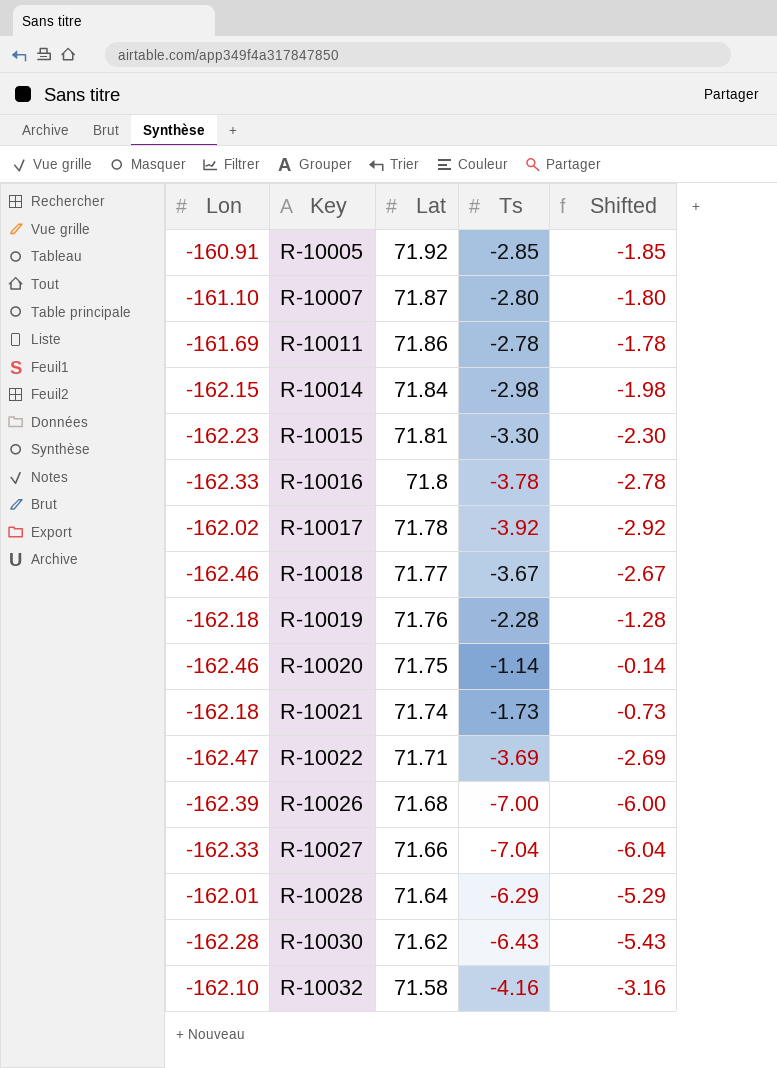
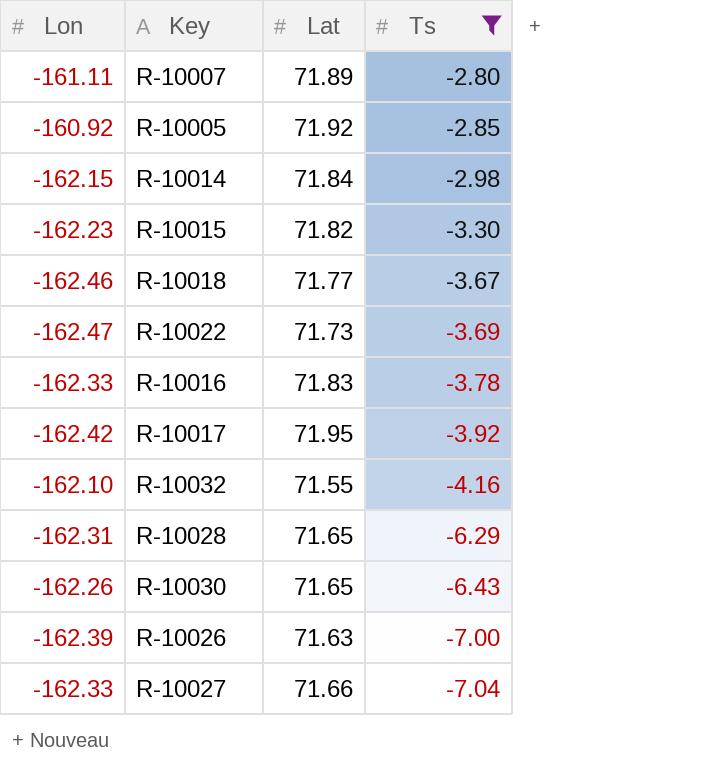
filter: none -> Ts <= -2.80
row order: Key ascending -> Ts descending
column Shifted | formula: [Ts] + 1 -> none
R-10007 | Lon: -161.10 -> -161.11
R-10007 | Lat: 71.87 -> 71.89
R-10005 | Lon: -160.91 -> -160.92
R-10015 | Lat: 71.81 -> 71.82
R-10022 | Lat: 71.71 -> 71.73
R-10016 | Lat: 71.8 -> 71.83
R-10017 | Lon: -162.02 -> -162.42
R-10017 | Lat: 71.78 -> 71.95
R-10032 | Lat: 71.58 -> 71.55
R-10028 | Lon: -162.01 -> -162.31
R-10028 | Lat: 71.64 -> 71.65
R-10030 | Lon: -162.28 -> -162.26
R-10030 | Lat: 71.62 -> 71.65
R-10026 | Lat: 71.68 -> 71.63

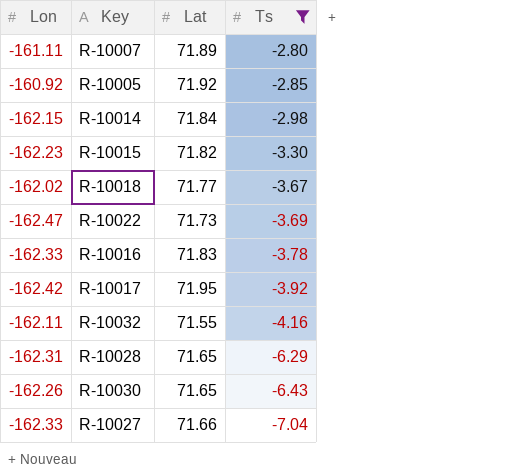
row R-10026: -162.39 | 71.63 | -7.00 -> none
R-10018 | Lon: -162.46 -> -162.02
R-10032 | Lon: -162.10 -> -162.11

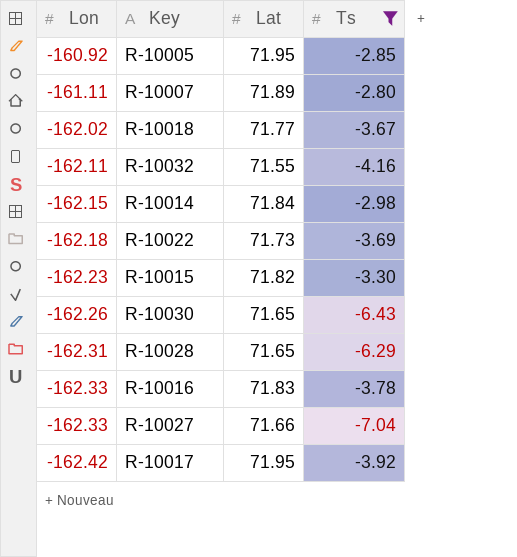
row order: Ts descending -> Lon descending
R-10005 | Lat: 71.92 -> 71.95
R-10022 | Lon: -162.47 -> -162.18

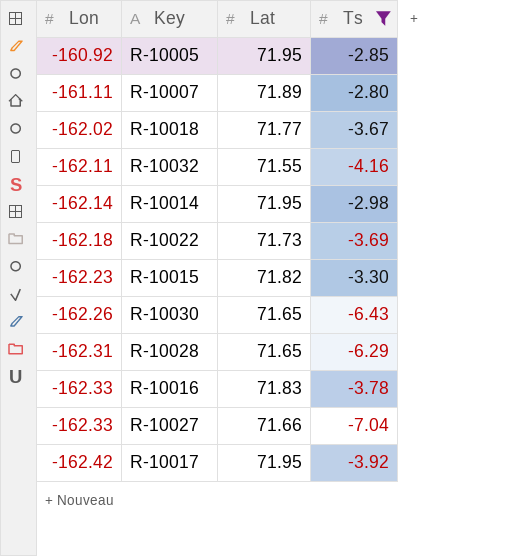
R-10014 | Lon: -162.15 -> -162.14
R-10014 | Lat: 71.84 -> 71.95

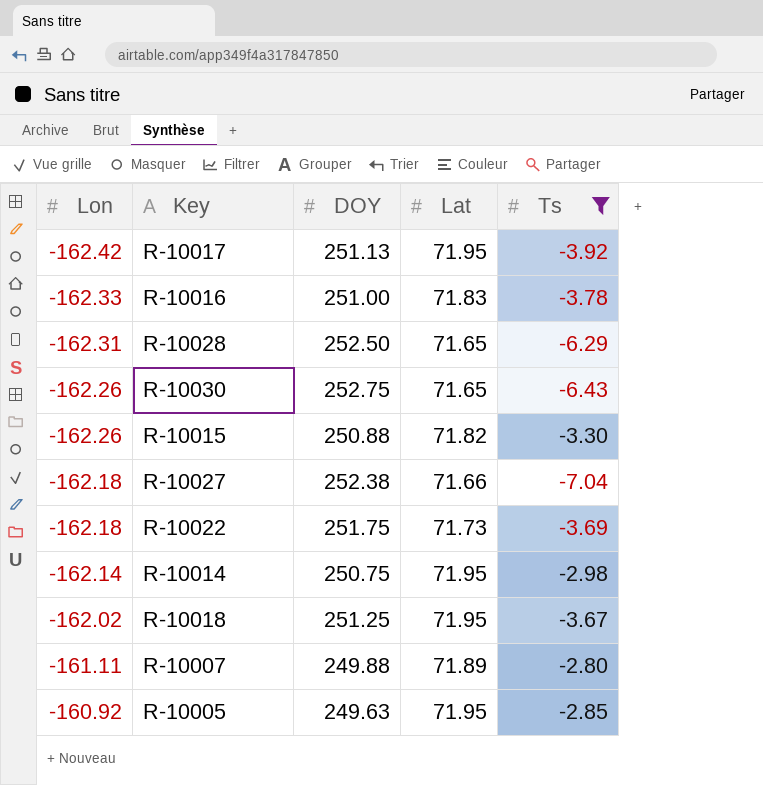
row order: Lon descending -> Lon ascending
column DOY | position: none -> 3
row R-10032: -162.11 | 71.55 | -4.16 -> none
R-10015 | Lon: -162.23 -> -162.26
R-10027 | Lon: -162.33 -> -162.18
R-10018 | Lat: 71.77 -> 71.95

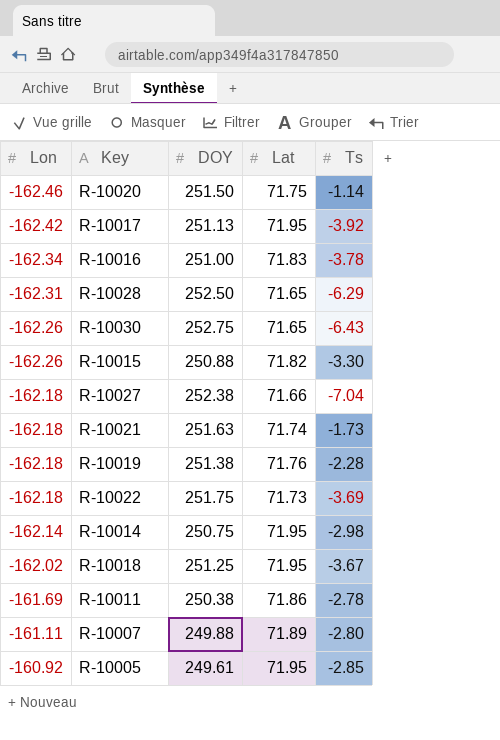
filter: Ts <= -2.80 -> none
R-10016 | Lon: -162.33 -> -162.34
R-10005 | DOY: 249.63 -> 249.61

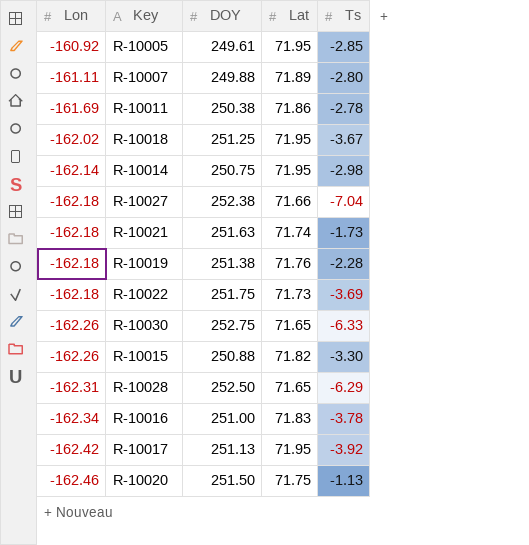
row order: Lon ascending -> Lon descending
R-10030 | Ts: -6.43 -> -6.33
R-10020 | Ts: -1.14 -> -1.13

